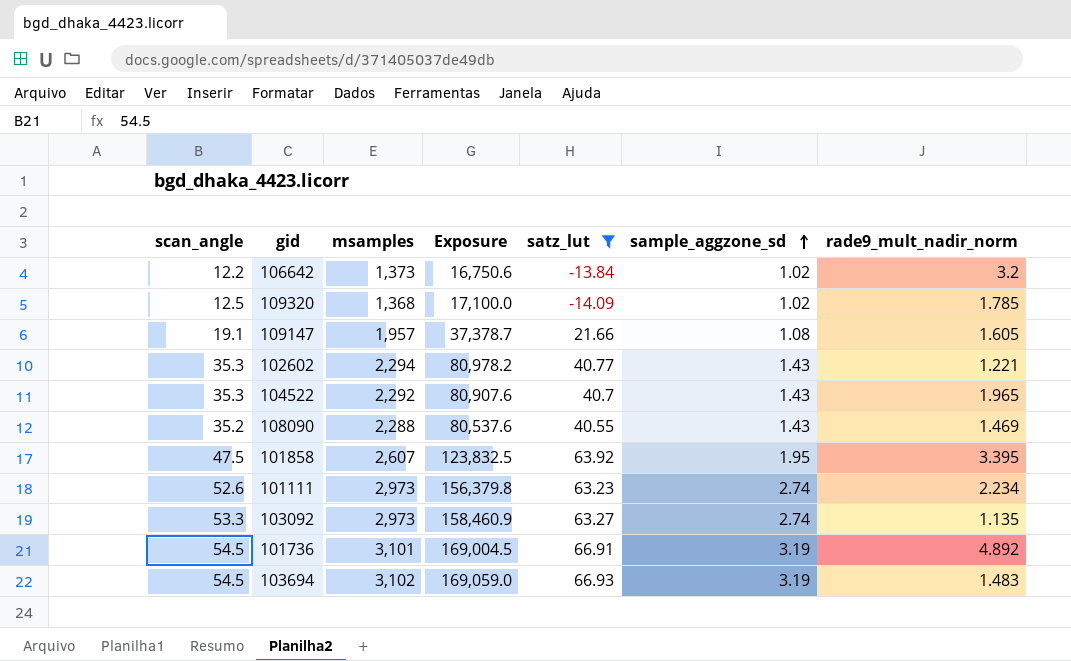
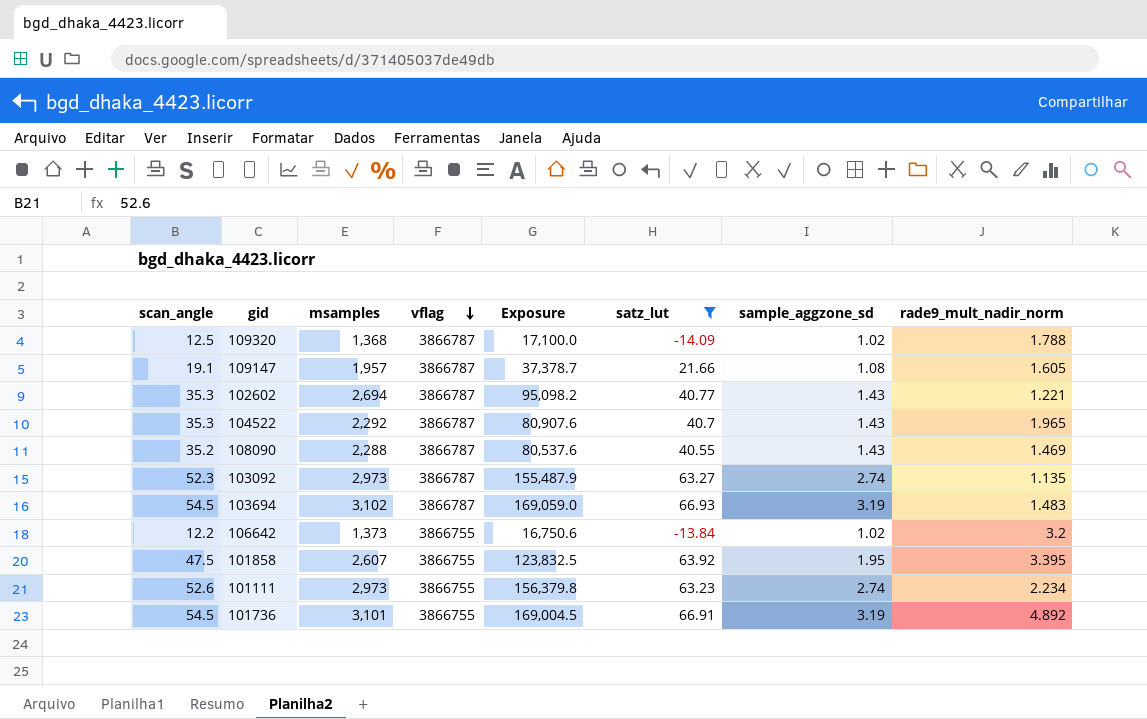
row order: sample_aggzone_sd ascending -> vflag descending
column vflag | position: none -> 4
109320 | rade9_mult_nadir_norm: 1.785 -> 1.788
102602 | msamples: 2,294 -> 2,694
102602 | Exposure: 80,978.2 -> 95,098.2
103092 | scan_angle: 53.3 -> 52.3
103092 | Exposure: 158,460.9 -> 155,487.9

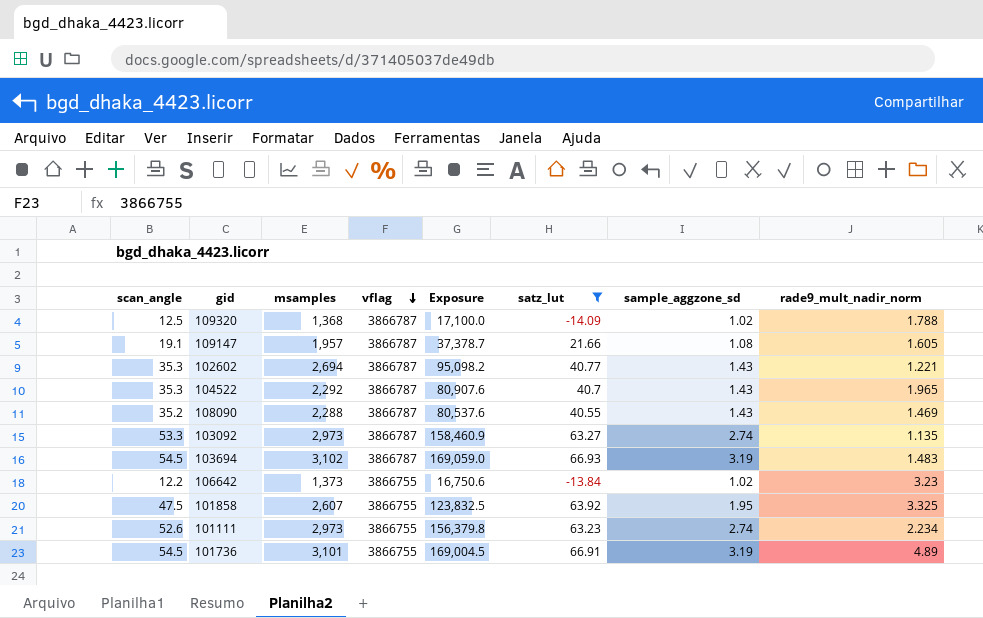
103092 | scan_angle: 52.3 -> 53.3
103092 | Exposure: 155,487.9 -> 158,460.9
106642 | rade9_mult_nadir_norm: 3.2 -> 3.23
101858 | rade9_mult_nadir_norm: 3.395 -> 3.325
101736 | rade9_mult_nadir_norm: 4.892 -> 4.89

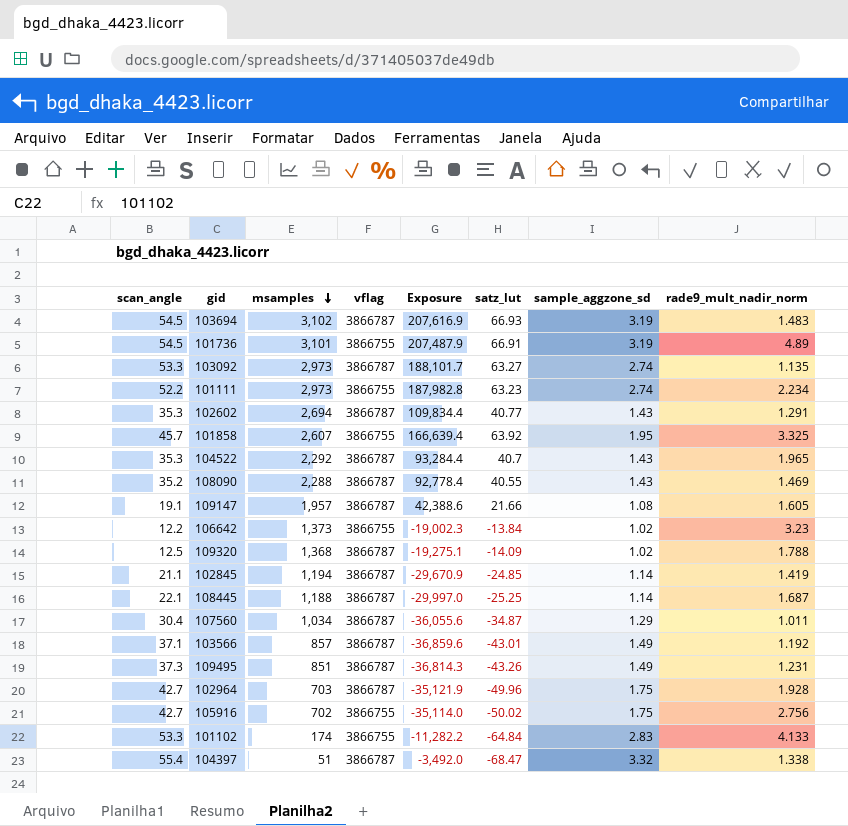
filter: satz_lut >= -14.09 -> none
row order: vflag descending -> msamples descending
column Exposure | formula: [scan_angle] * [msamples] -> [msamples] * [satz_lut]
101111 | scan_angle: 52.6 -> 52.2
102602 | rade9_mult_nadir_norm: 1.221 -> 1.291
101858 | scan_angle: 47.5 -> 45.7

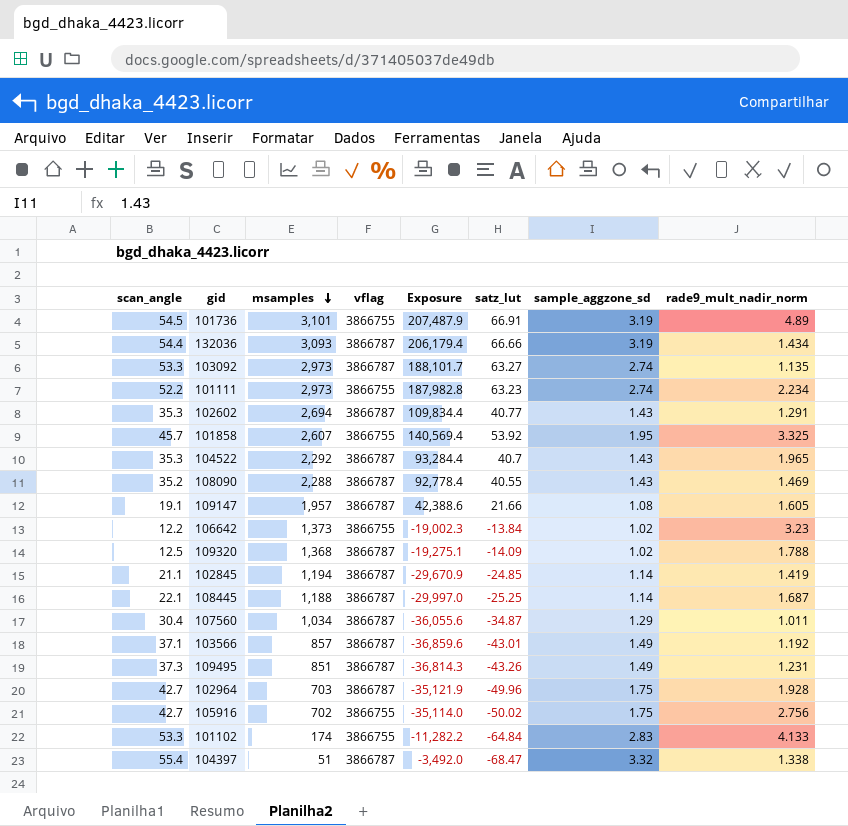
row 103694: 54.5 | 3,102 | 3866787 | 207,616.9 | 66.93 | 3.19 | 1.483 -> none
row 132036: none -> 54.4 | 3,093 | 3866787 | 206,179.4 | 66.66 | 3.19 | 1.434
101858 | Exposure: 166,639.4 -> 140,569.4
101858 | satz_lut: 63.92 -> 53.92

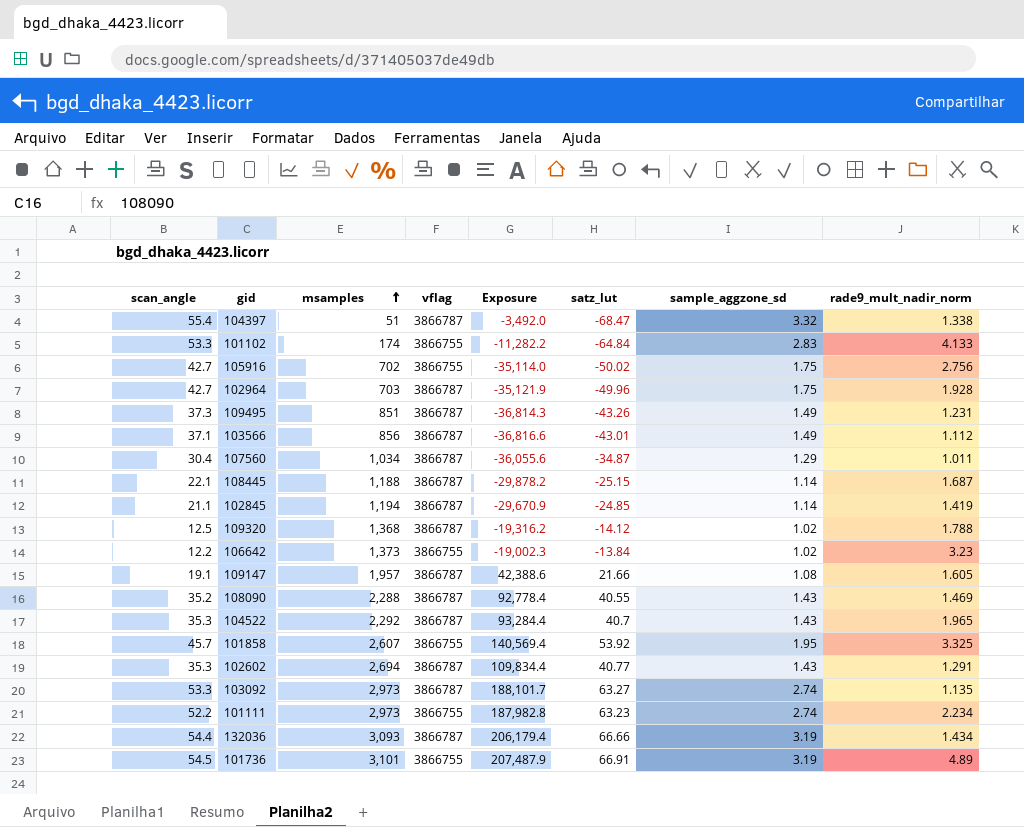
row order: msamples descending -> msamples ascending
103566 | msamples: 857 -> 856
103566 | Exposure: -36,859.6 -> -36,816.6
103566 | rade9_mult_nadir_norm: 1.192 -> 1.112
108445 | Exposure: -29,997.0 -> -29,878.2
108445 | satz_lut: -25.25 -> -25.15
109320 | Exposure: -19,275.1 -> -19,316.2
109320 | satz_lut: -14.09 -> -14.12

